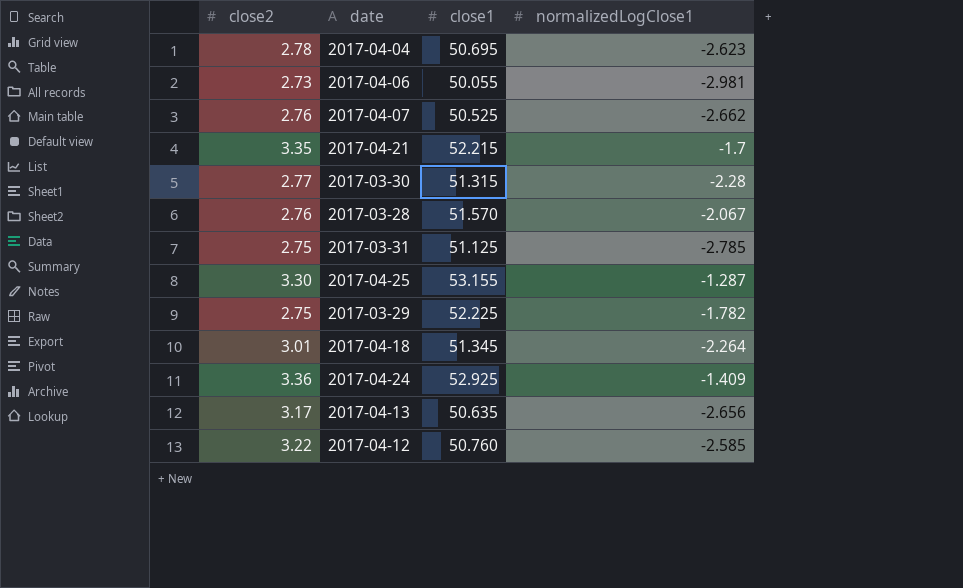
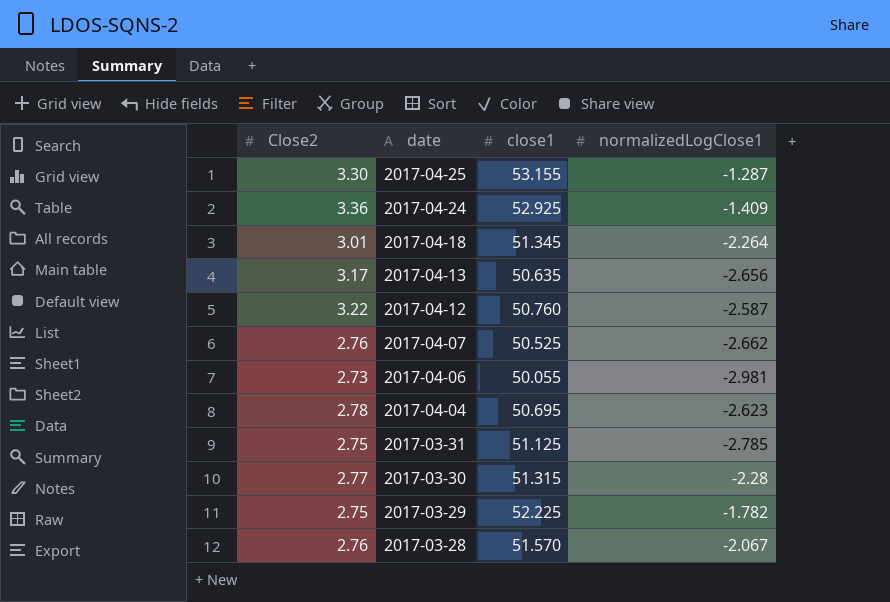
row order: none -> date descending
column name: close2 -> Close2
row 2017-04-21: 3.35 | 52.215 | -1.7 -> none
2017-04-12 | normalizedLogClose1: -2.585 -> -2.587

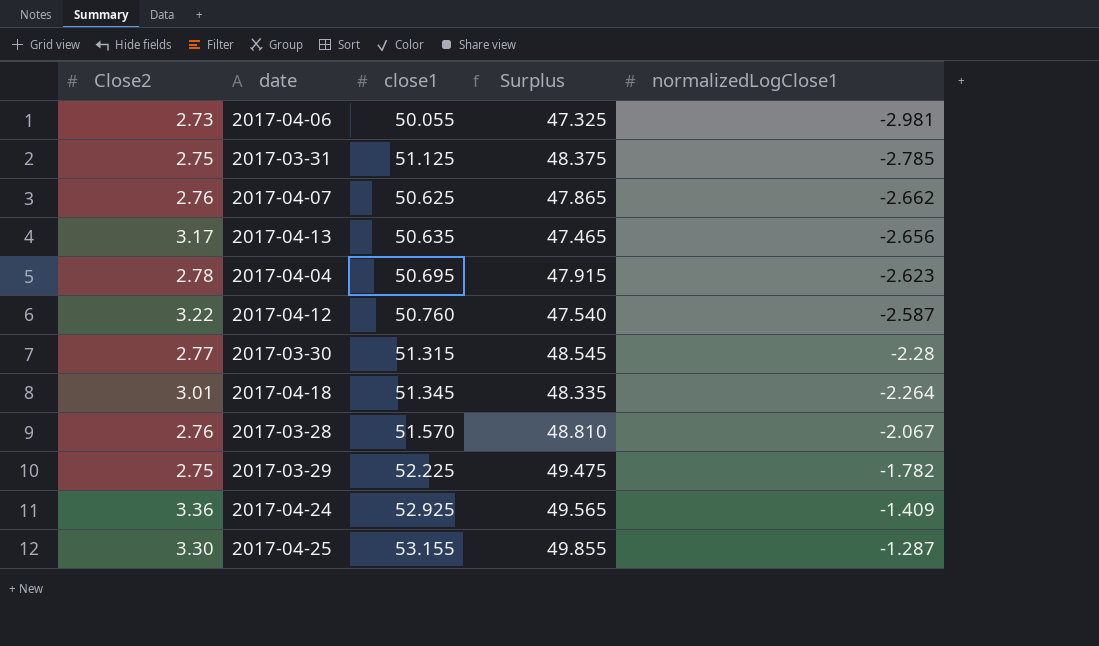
row order: date descending -> normalizedLogClose1 ascending
column Surplus | formula: none -> [close1] - [Close2]
2017-04-07 | close1: 50.525 -> 50.625

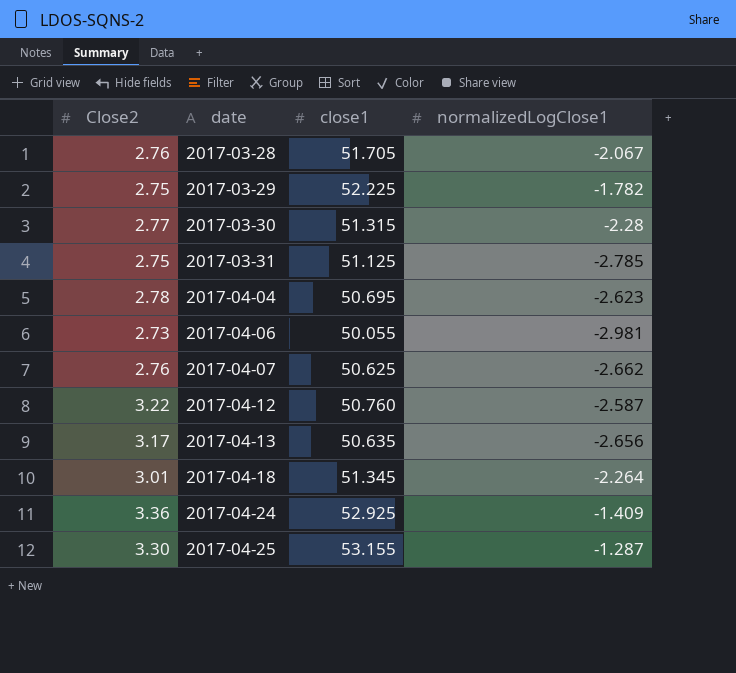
row order: normalizedLogClose1 ascending -> date ascending
column Surplus | formula: [close1] - [Close2] -> none
2017-03-28 | close1: 51.570 -> 51.705

